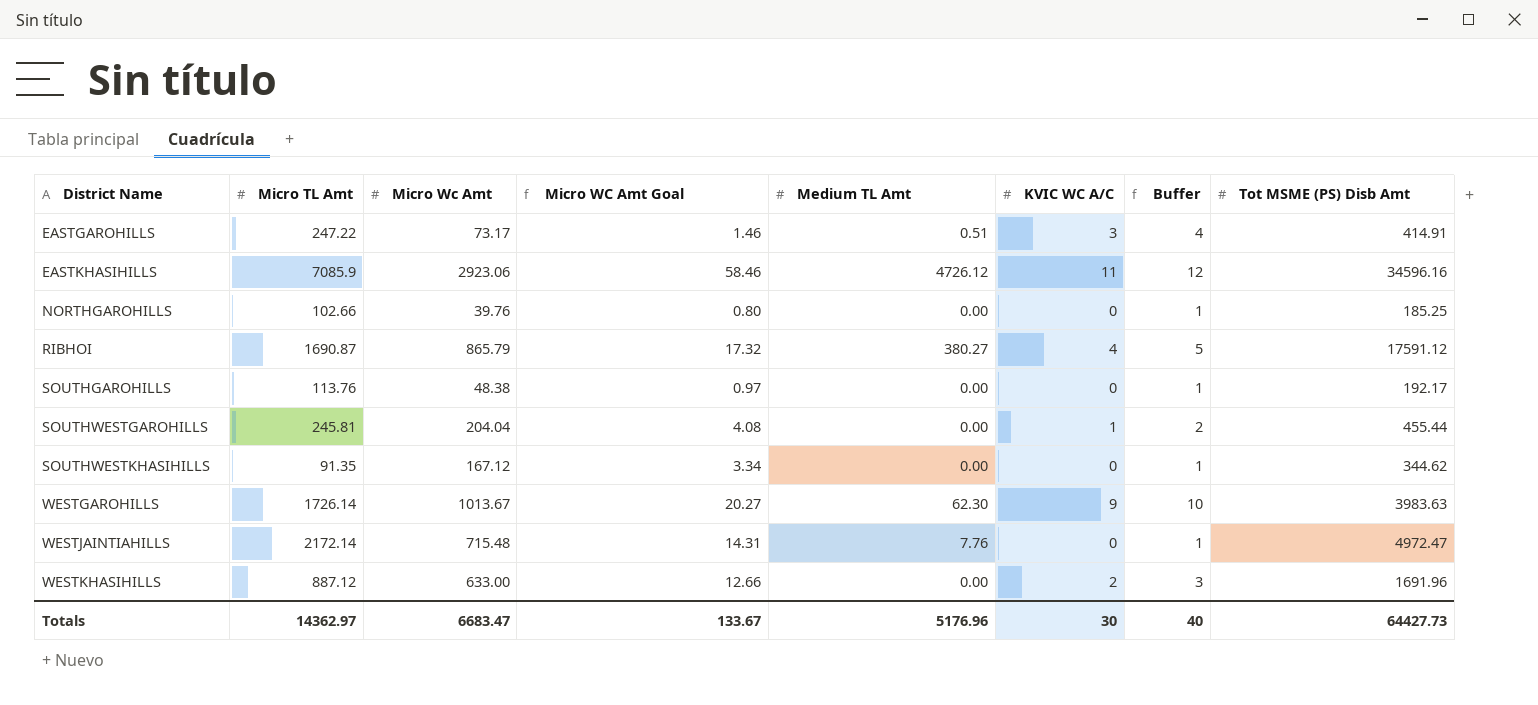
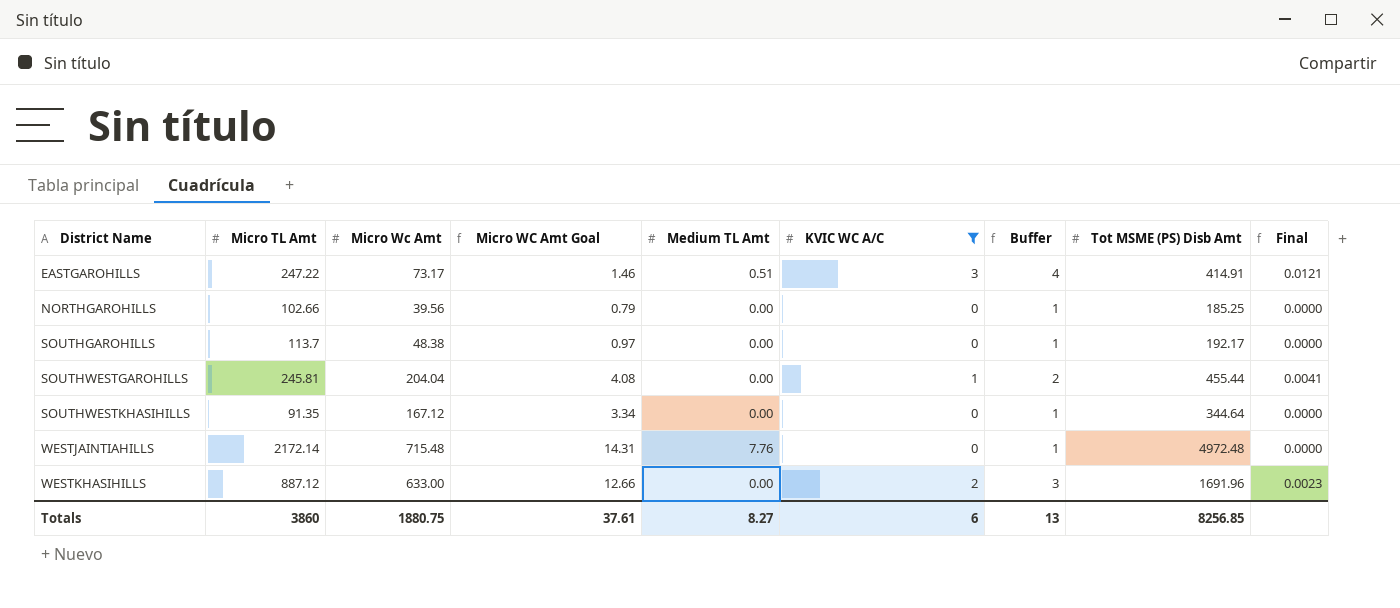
filter: none -> KVIC WC A/C <= 3
column Final | formula: none -> [KVIC WC A/C] / [Micro TL Amt]
NORTHGAROHILLS | Micro Wc Amt: 39.76 -> 39.56
NORTHGAROHILLS | Micro WC Amt Goal: 0.80 -> 0.79
SOUTHGAROHILLS | Micro TL Amt: 113.76 -> 113.7
SOUTHWESTKHASIHILLS | Tot MSME (PS) Disb Amt: 344.62 -> 344.64
WESTJAINTIAHILLS | Tot MSME (PS) Disb Amt: 4972.47 -> 4972.48
Totals | Micro TL Amt: 14362.97 -> 3860
Totals | Micro Wc Amt: 6683.47 -> 1880.75
Totals | Micro WC Amt Goal: 133.67 -> 37.61
Totals | Medium TL Amt: 5176.96 -> 8.27
Totals | KVIC WC A/C: 30 -> 6
Totals | Buffer: 40 -> 13
Totals | Tot MSME (PS) Disb Amt: 64427.73 -> 8256.85

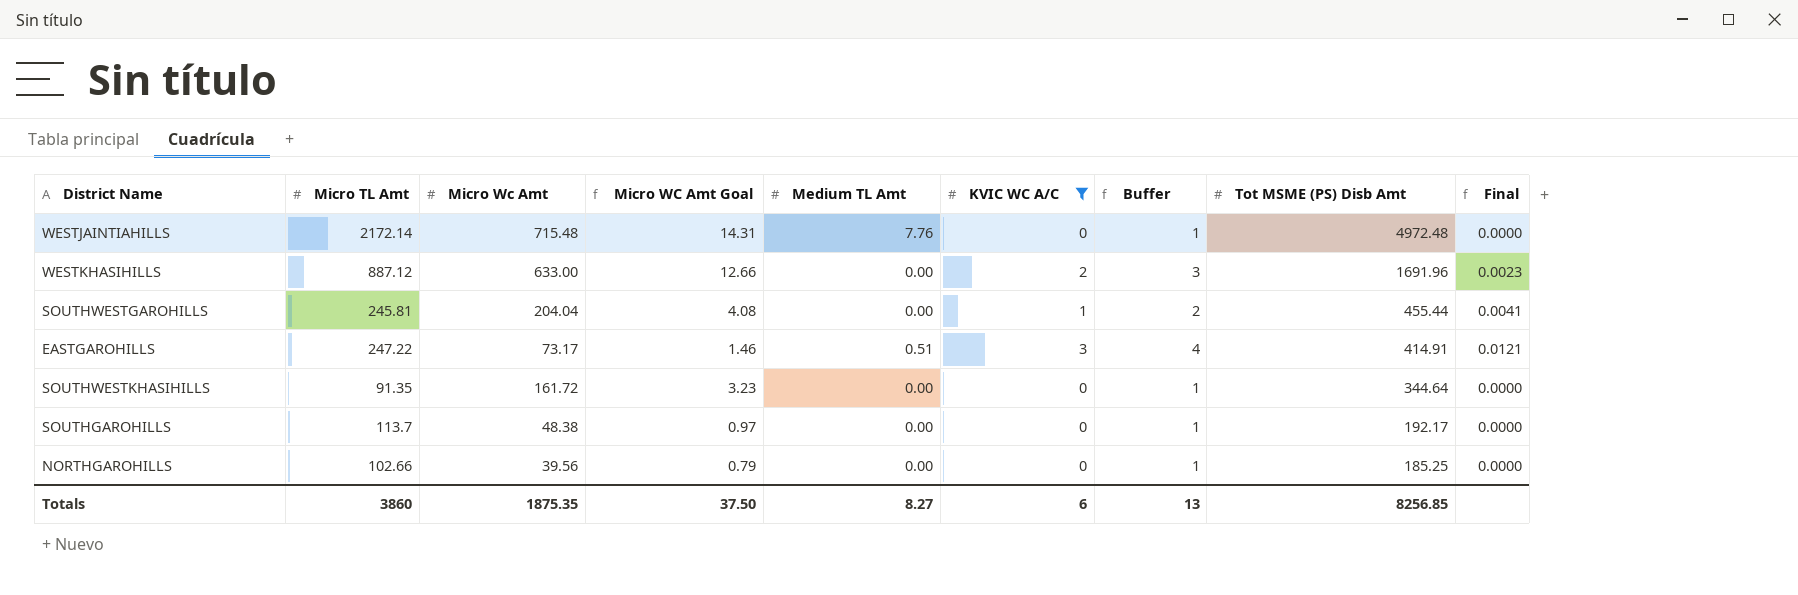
row order: District Name ascending -> Tot MSME (PS) Disb Amt descending
SOUTHWESTKHASIHILLS | Micro Wc Amt: 167.12 -> 161.72
SOUTHWESTKHASIHILLS | Micro WC Amt Goal: 3.34 -> 3.23
Totals | Micro Wc Amt: 1880.75 -> 1875.35
Totals | Micro WC Amt Goal: 37.61 -> 37.50

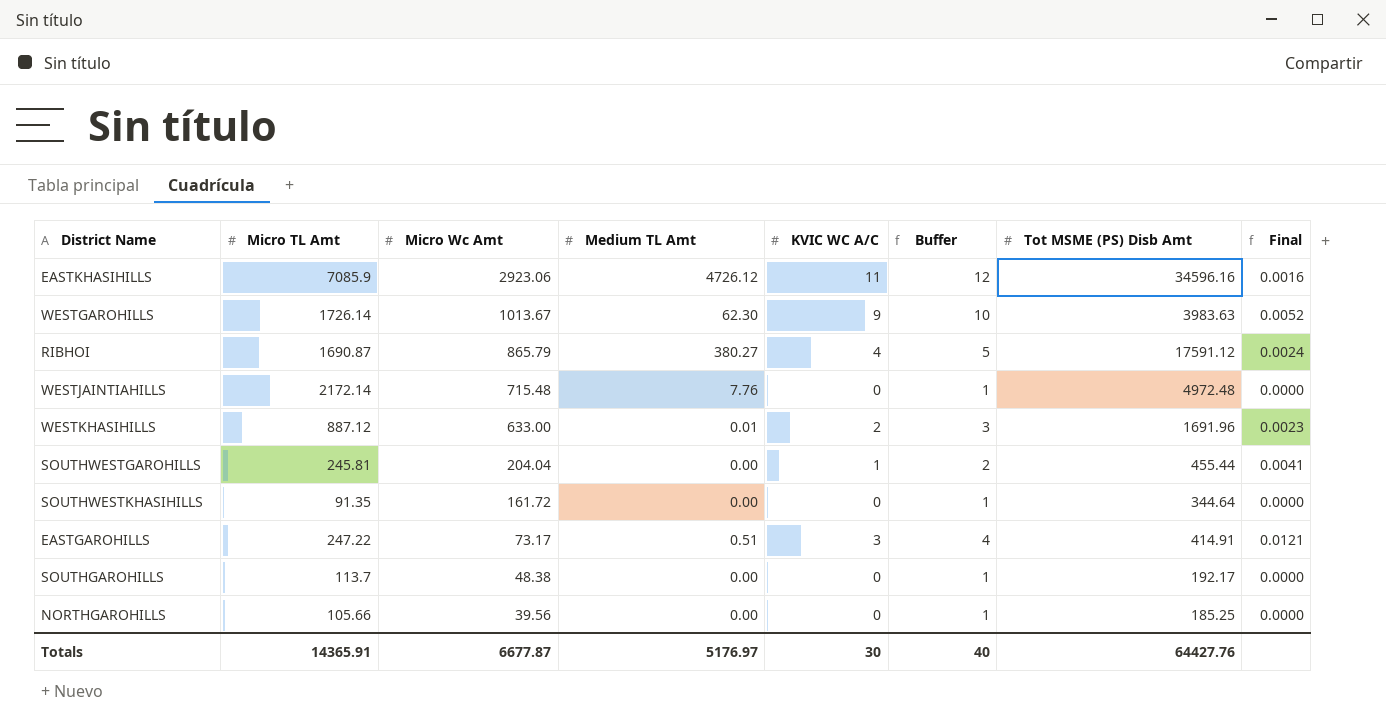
filter: KVIC WC A/C <= 3 -> none
row order: Tot MSME (PS) Disb Amt descending -> Micro Wc Amt descending
column Micro WC Amt Goal | formula: [Micro Wc Amt] * 0.02 -> none
WESTKHASIHILLS | Medium TL Amt: 0.00 -> 0.01
NORTHGAROHILLS | Micro TL Amt: 102.66 -> 105.66
Totals | Micro TL Amt: 3860 -> 14365.91
Totals | Micro Wc Amt: 1875.35 -> 6677.87
Totals | Medium TL Amt: 8.27 -> 5176.97
Totals | KVIC WC A/C: 6 -> 30
Totals | Buffer: 13 -> 40
Totals | Tot MSME (PS) Disb Amt: 8256.85 -> 64427.76

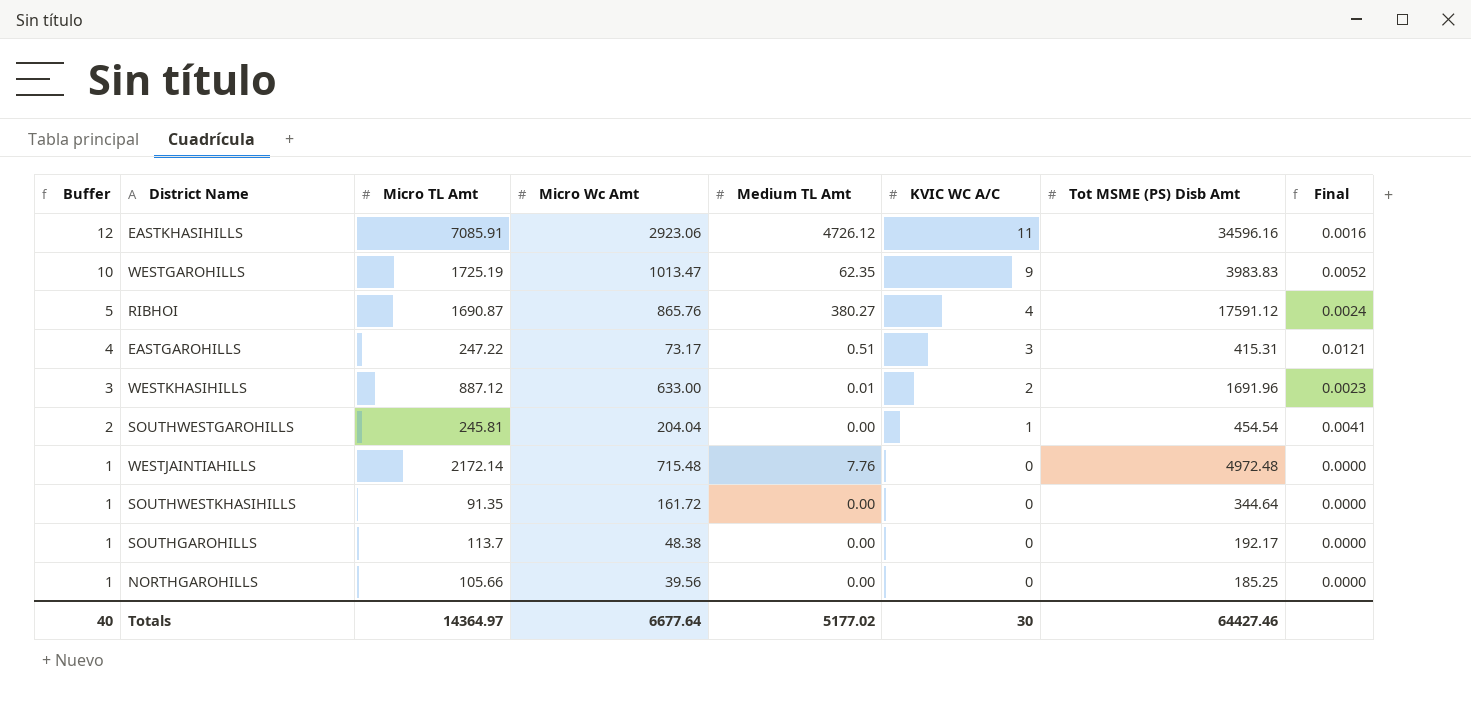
row order: Micro Wc Amt descending -> Buffer descending
column Buffer | position: 6 -> 1
EASTKHASIHILLS | Micro TL Amt: 7085.9 -> 7085.91
WESTGAROHILLS | Micro TL Amt: 1726.14 -> 1725.19
WESTGAROHILLS | Micro Wc Amt: 1013.67 -> 1013.47
WESTGAROHILLS | Medium TL Amt: 62.30 -> 62.35
WESTGAROHILLS | Tot MSME (PS) Disb Amt: 3983.63 -> 3983.83
RIBHOI | Micro Wc Amt: 865.79 -> 865.76
EASTGAROHILLS | Tot MSME (PS) Disb Amt: 414.91 -> 415.31
SOUTHWESTGAROHILLS | Tot MSME (PS) Disb Amt: 455.44 -> 454.54
Totals | Micro TL Amt: 14365.91 -> 14364.97
Totals | Micro Wc Amt: 6677.87 -> 6677.64
Totals | Medium TL Amt: 5176.97 -> 5177.02
Totals | Tot MSME (PS) Disb Amt: 64427.76 -> 64427.46

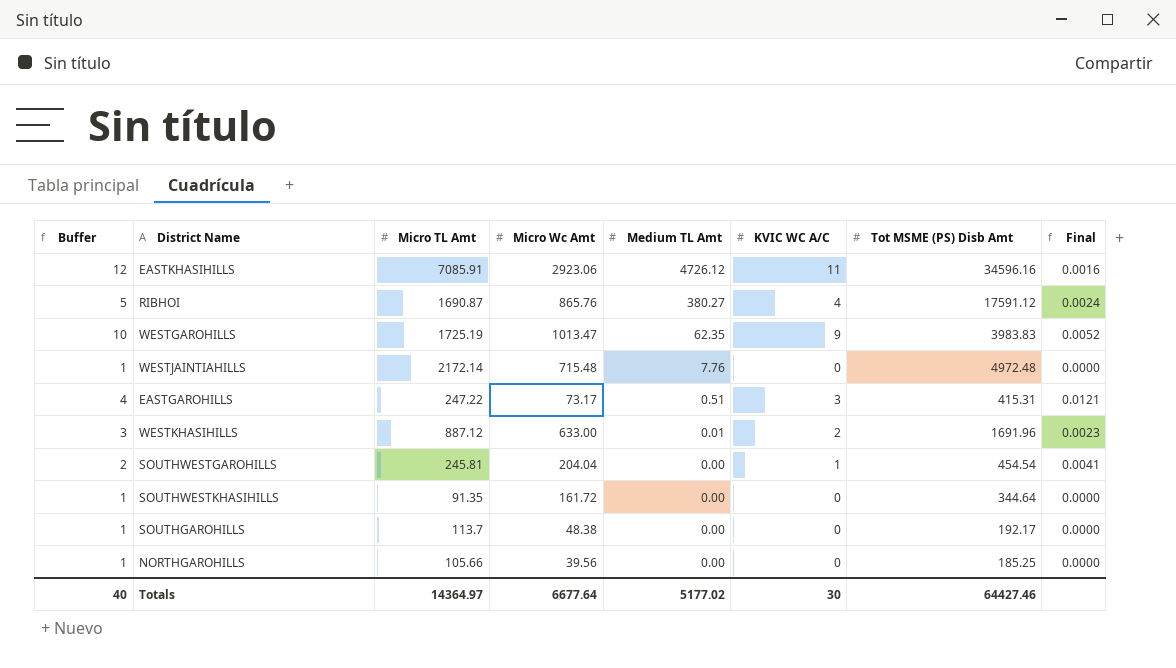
row order: Buffer descending -> Medium TL Amt descending

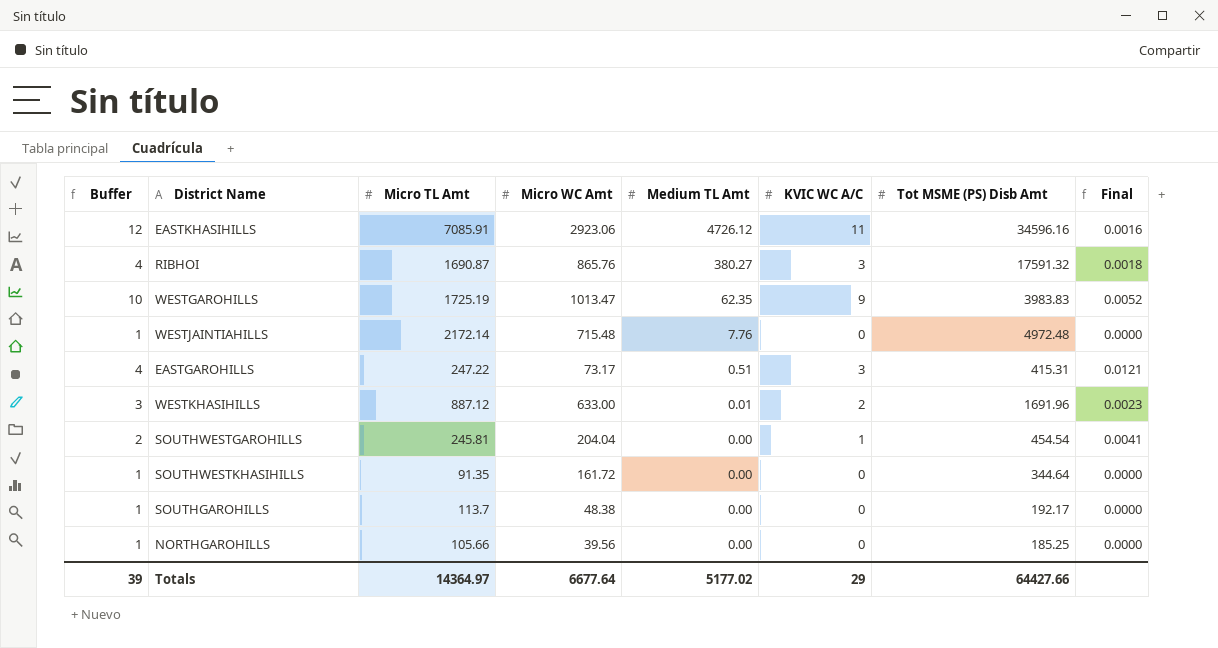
column name: Micro Wc Amt -> Micro WC Amt
RIBHOI | Buffer: 5 -> 4
RIBHOI | KVIC WC A/C: 4 -> 3
RIBHOI | Tot MSME (PS) Disb Amt: 17591.12 -> 17591.32
RIBHOI | Final: 0.0024 -> 0.0018
Totals | Buffer: 40 -> 39
Totals | KVIC WC A/C: 30 -> 29
Totals | Tot MSME (PS) Disb Amt: 64427.46 -> 64427.66

